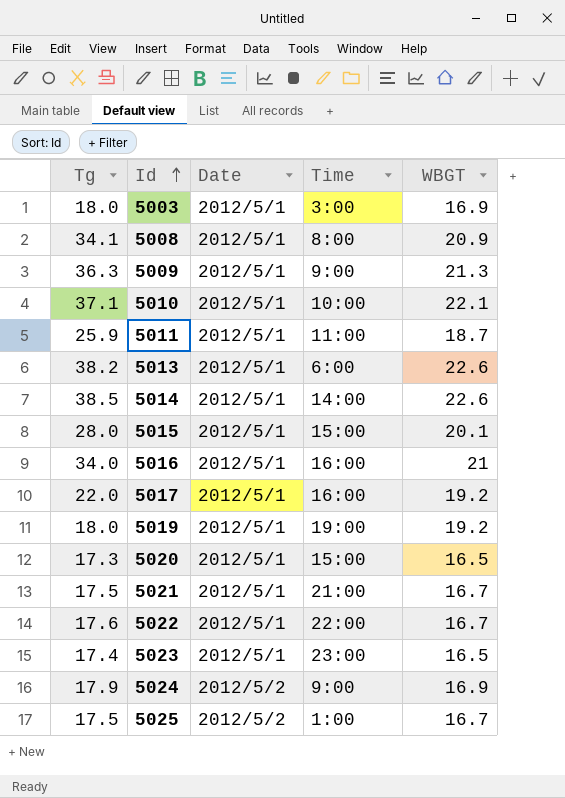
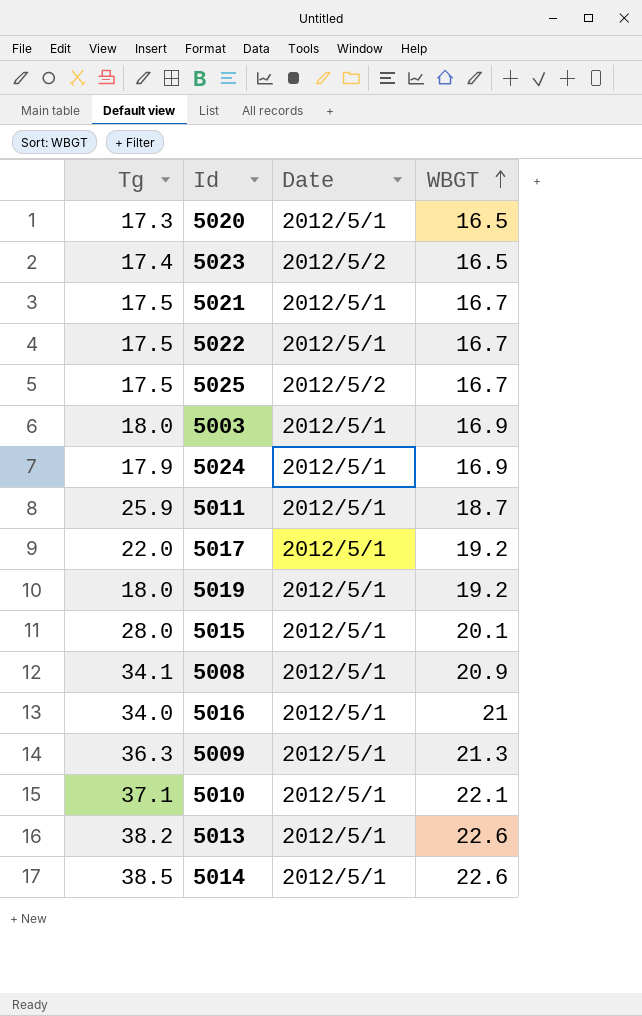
row order: Id ascending -> WBGT ascending
column Time | position: 4 -> none
5023 | Date: 2012/5/1 -> 2012/5/2
5022 | Tg: 17.6 -> 17.5
5024 | Date: 2012/5/2 -> 2012/5/1

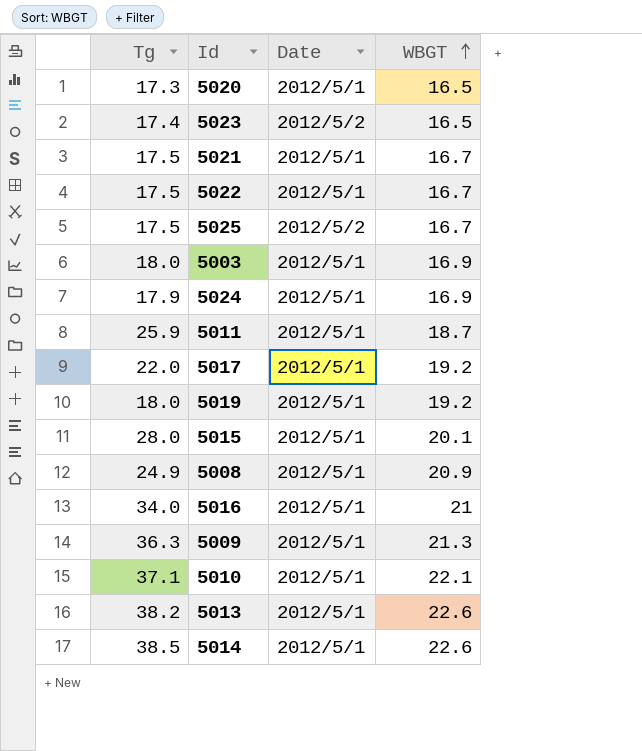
5008 | Tg: 34.1 -> 24.9

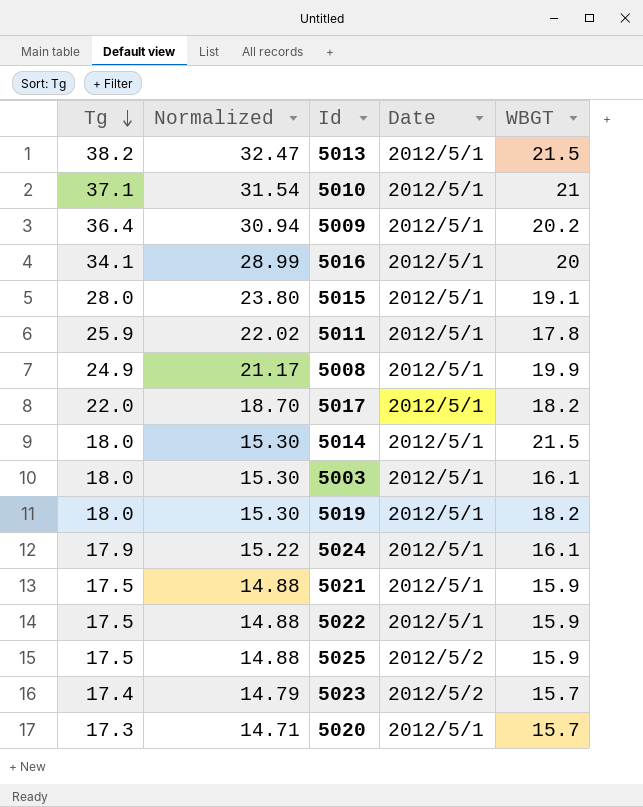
row order: WBGT ascending -> Tg descending
column Normalized | formula: none -> [Tg] * 0.85
5013 | WBGT: 22.6 -> 21.5
5010 | WBGT: 22.1 -> 21
5009 | Tg: 36.3 -> 36.4
5009 | WBGT: 21.3 -> 20.2
5016 | Tg: 34.0 -> 34.1
5016 | WBGT: 21 -> 20
5015 | WBGT: 20.1 -> 19.1
5011 | WBGT: 18.7 -> 17.8
5008 | WBGT: 20.9 -> 19.9
5017 | WBGT: 19.2 -> 18.2
5014 | Tg: 38.5 -> 18.0
5014 | WBGT: 22.6 -> 21.5
5003 | WBGT: 16.9 -> 16.1
5019 | WBGT: 19.2 -> 18.2
5024 | WBGT: 16.9 -> 16.1
5021 | WBGT: 16.7 -> 15.9
5022 | WBGT: 16.7 -> 15.9
5025 | WBGT: 16.7 -> 15.9
5023 | WBGT: 16.5 -> 15.7
5020 | WBGT: 16.5 -> 15.7

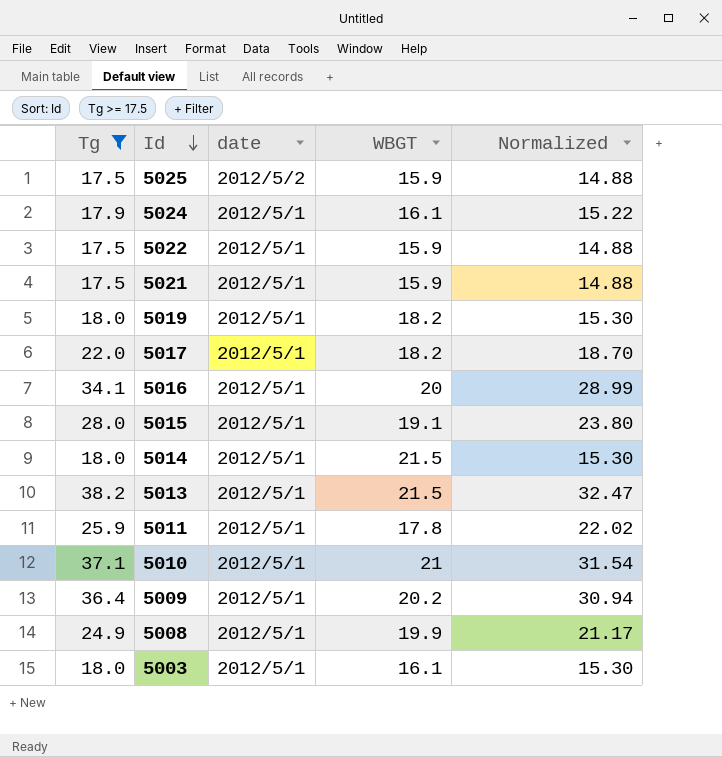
filter: none -> Tg >= 17.5
row order: Tg descending -> Id descending
column name: Date -> date
column Normalized | position: 2 -> 5

